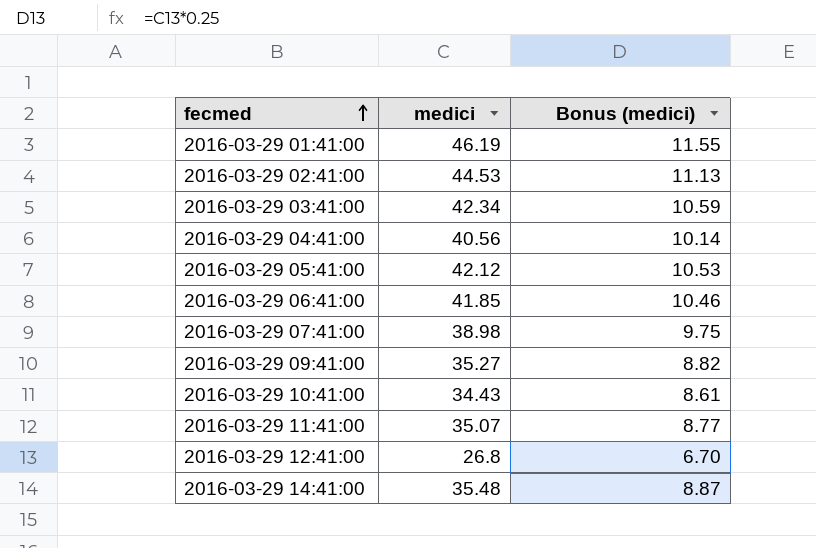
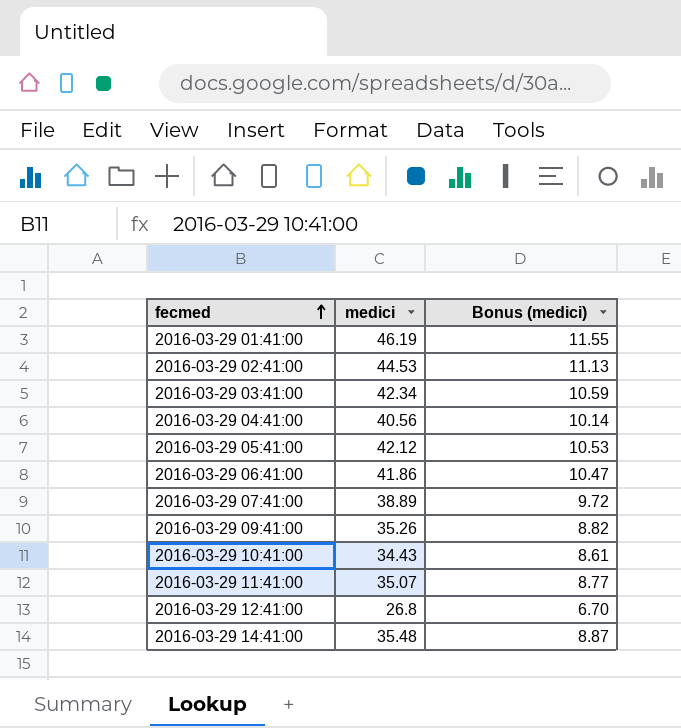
2016-03-29 06:41:00 | medici: 41.85 -> 41.86
2016-03-29 06:41:00 | Bonus (medici): 10.46 -> 10.47
2016-03-29 07:41:00 | medici: 38.98 -> 38.89
2016-03-29 07:41:00 | Bonus (medici): 9.75 -> 9.72
2016-03-29 09:41:00 | medici: 35.27 -> 35.26

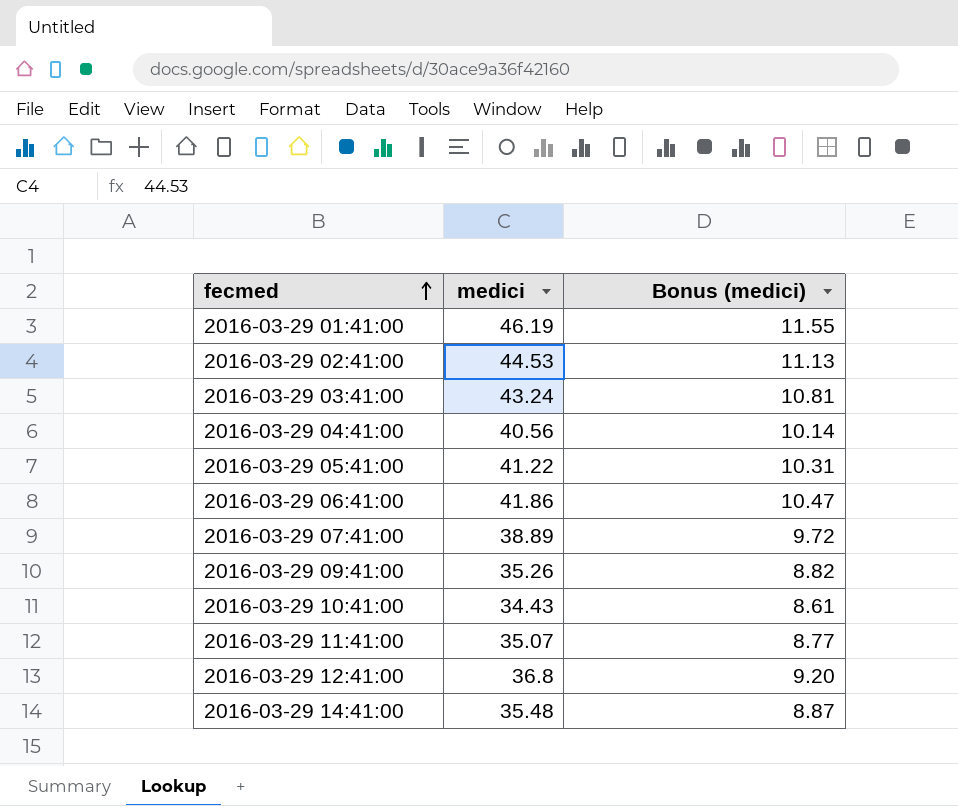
2016-03-29 03:41:00 | medici: 42.34 -> 43.24
2016-03-29 03:41:00 | Bonus (medici): 10.59 -> 10.81
2016-03-29 05:41:00 | medici: 42.12 -> 41.22
2016-03-29 05:41:00 | Bonus (medici): 10.53 -> 10.31
2016-03-29 12:41:00 | medici: 26.8 -> 36.8
2016-03-29 12:41:00 | Bonus (medici): 6.70 -> 9.20

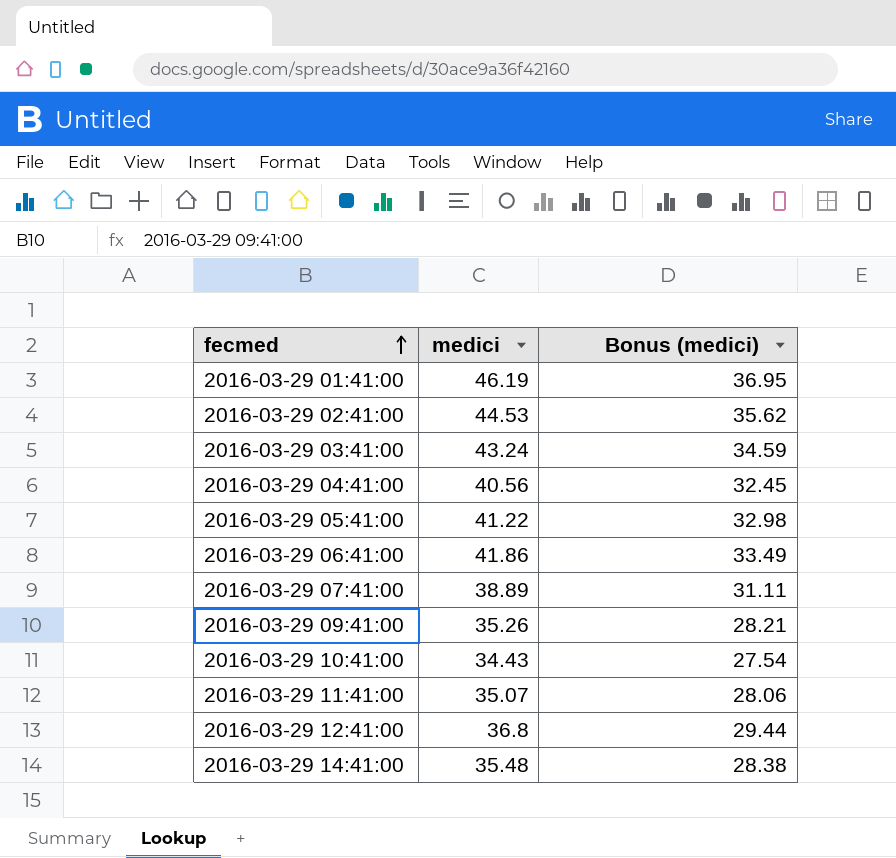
column Bonus (medici) | formula: [medici] * 0.25 -> [medici] * 0.8

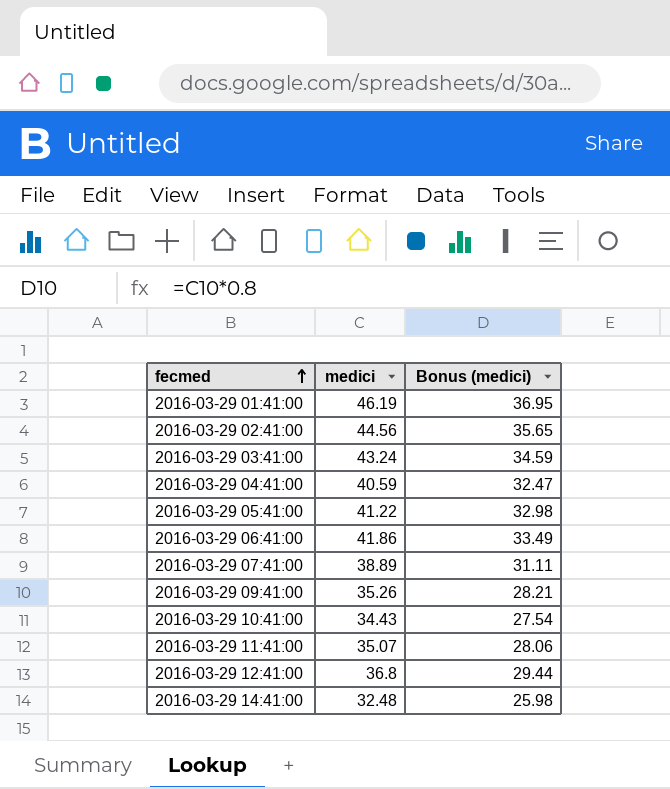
2016-03-29 02:41:00 | medici: 44.53 -> 44.56
2016-03-29 02:41:00 | Bonus (medici): 35.62 -> 35.65
2016-03-29 04:41:00 | medici: 40.56 -> 40.59
2016-03-29 04:41:00 | Bonus (medici): 32.45 -> 32.47
2016-03-29 14:41:00 | medici: 35.48 -> 32.48
2016-03-29 14:41:00 | Bonus (medici): 28.38 -> 25.98

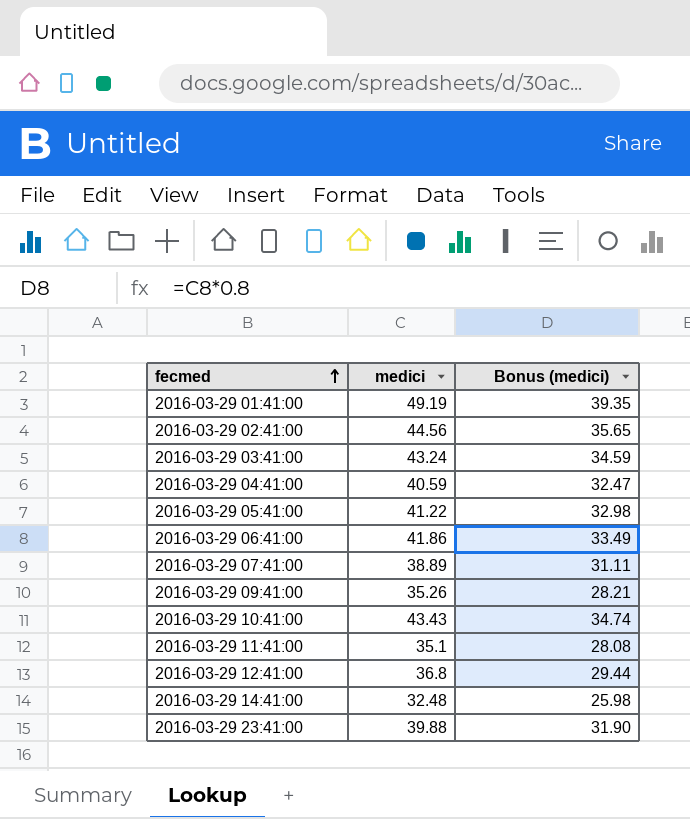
2016-03-29 01:41:00 | medici: 46.19 -> 49.19
2016-03-29 01:41:00 | Bonus (medici): 36.95 -> 39.35
2016-03-29 10:41:00 | medici: 34.43 -> 43.43
2016-03-29 10:41:00 | Bonus (medici): 27.54 -> 34.74
2016-03-29 11:41:00 | medici: 35.07 -> 35.1
2016-03-29 11:41:00 | Bonus (medici): 28.06 -> 28.08
row 2016-03-29 23:41:00: none -> 39.88 | 31.90

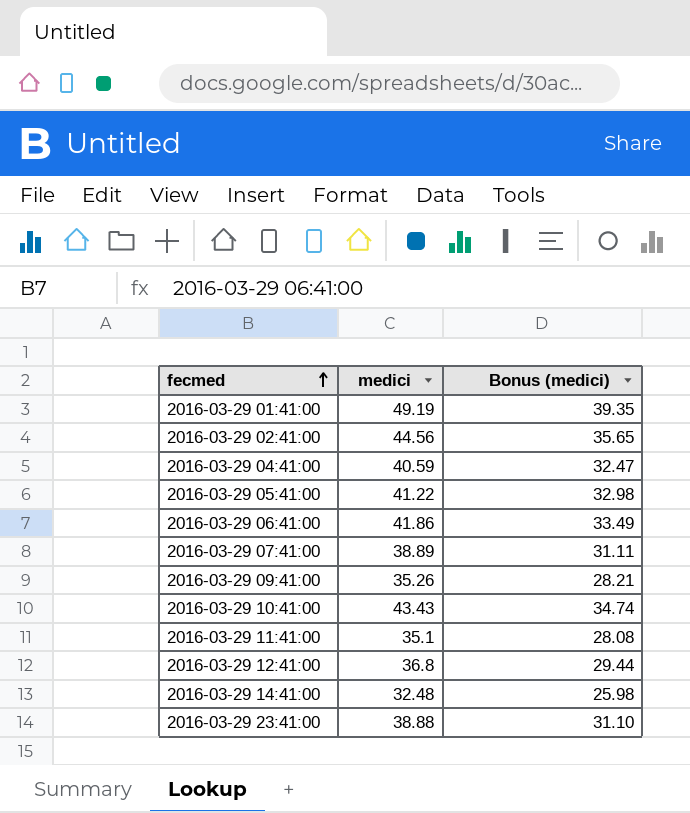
row 2016-03-29 03:41:00: 43.24 | 34.59 -> none
2016-03-29 23:41:00 | medici: 39.88 -> 38.88
2016-03-29 23:41:00 | Bonus (medici): 31.90 -> 31.10

